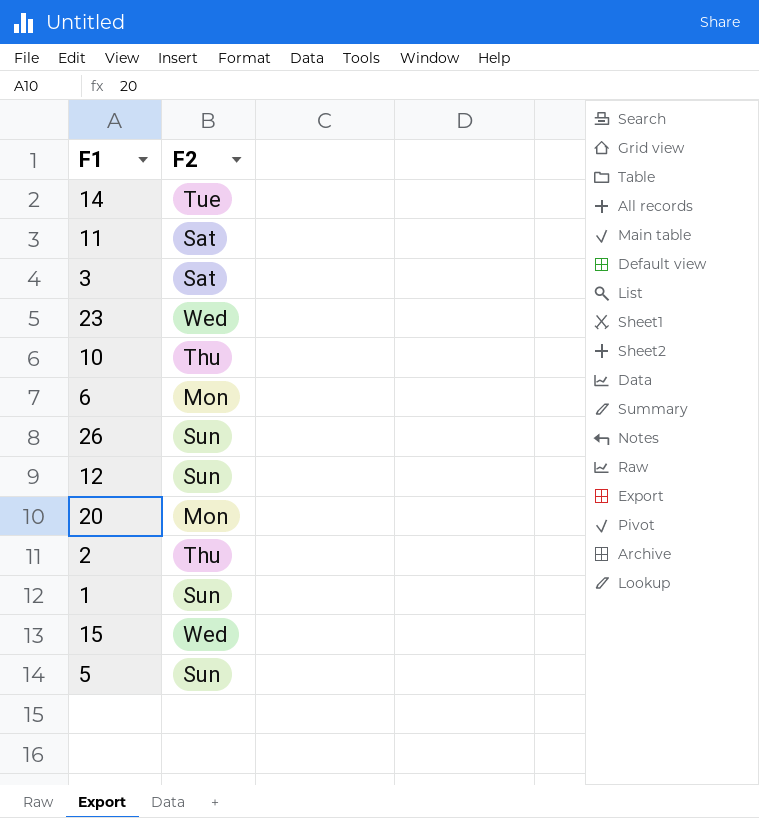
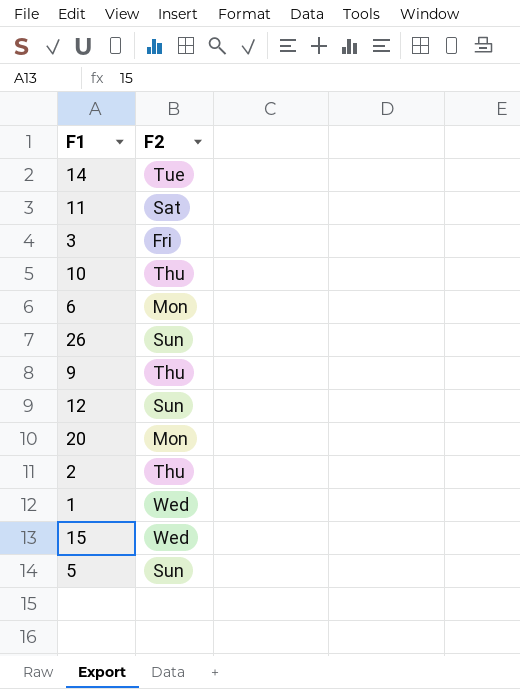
row 23: Wed -> none
3 | F2: Sat -> Fri
row 9: none -> Thu
1 | F2: Sun -> Wed

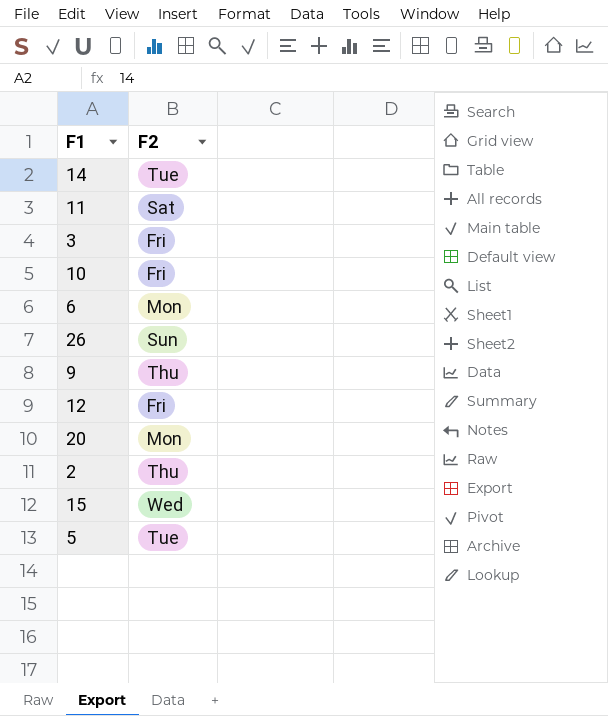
row 1: Wed -> none
10 | F2: Thu -> Fri
12 | F2: Sun -> Fri
5 | F2: Sun -> Tue

